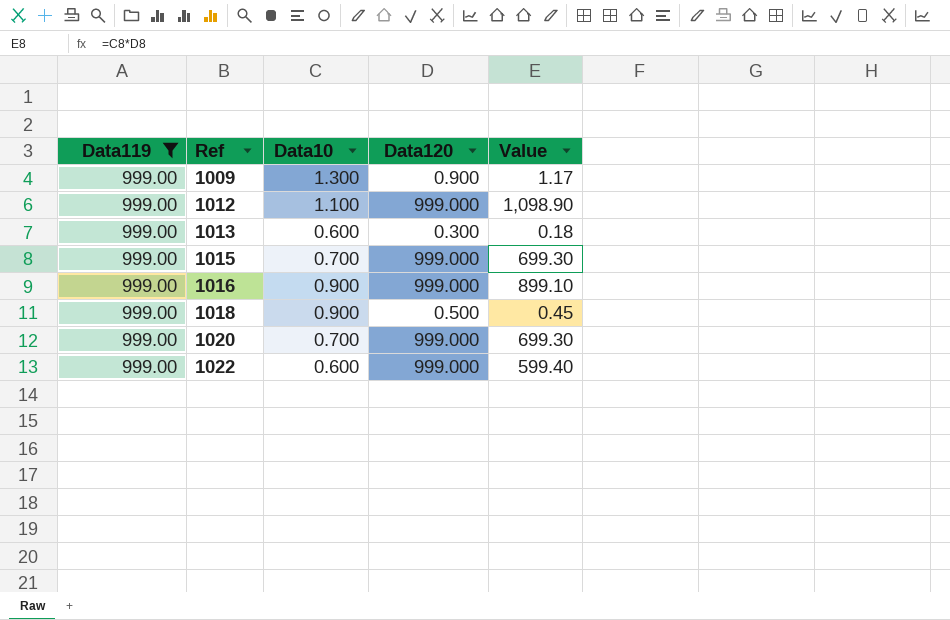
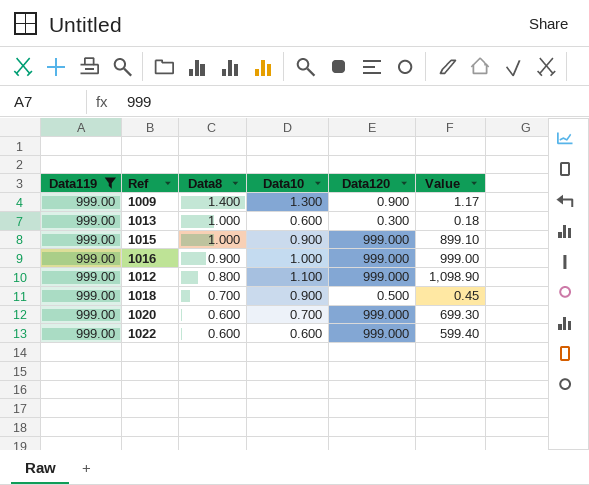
row order: Ref ascending -> Data8 descending
column Data8 | position: none -> 3
1015 | Data10: 0.700 -> 0.900
1015 | Value: 699.30 -> 899.10
1016 | Data10: 0.900 -> 1.000
1016 | Value: 899.10 -> 999.00

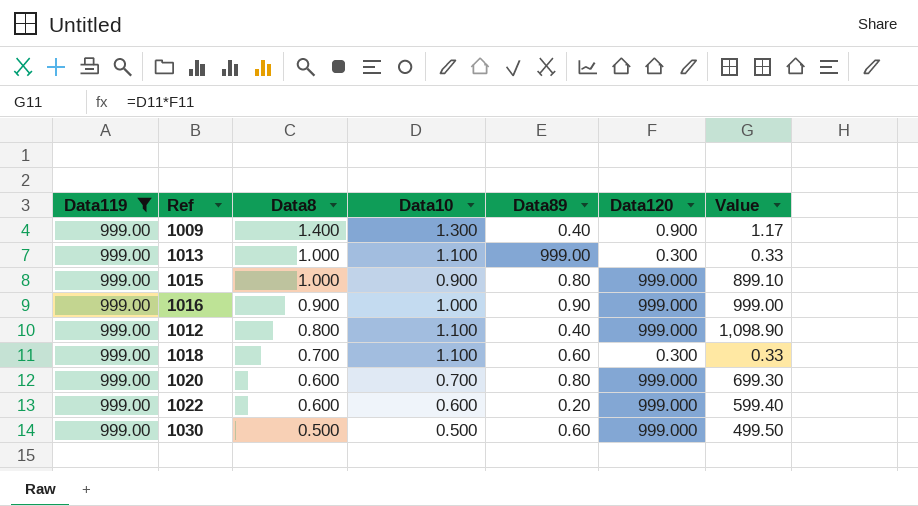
column Data89 | position: none -> 5
1013 | Data10: 0.600 -> 1.100
1013 | Value: 0.18 -> 0.33
1018 | Data10: 0.900 -> 1.100
1018 | Data120: 0.500 -> 0.300
1018 | Value: 0.45 -> 0.33
row 1030: none -> 999.00 | 0.500 | 0.500 | 0.60 | 999.000 | 499.50

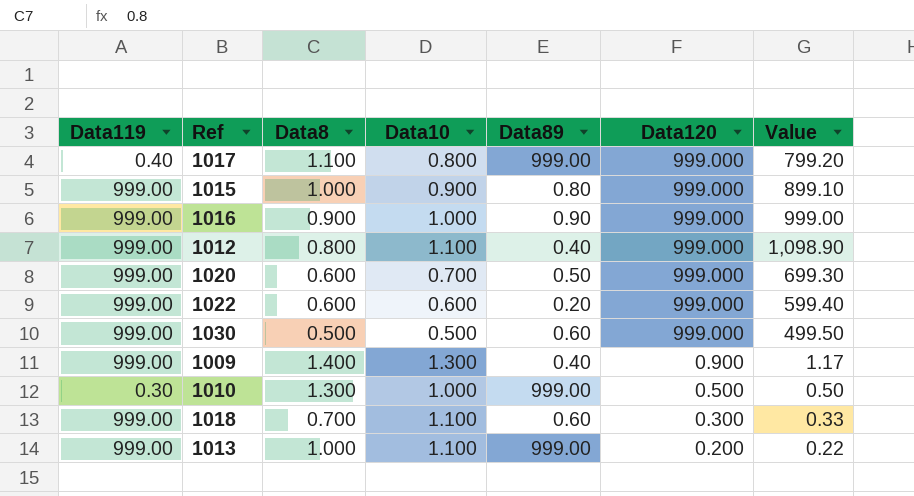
filter: Data119 = 999.00 -> none
row order: Data8 descending -> Data120 descending
1020 | Data89: 0.80 -> 0.50
1013 | Data120: 0.300 -> 0.200
1013 | Value: 0.33 -> 0.22

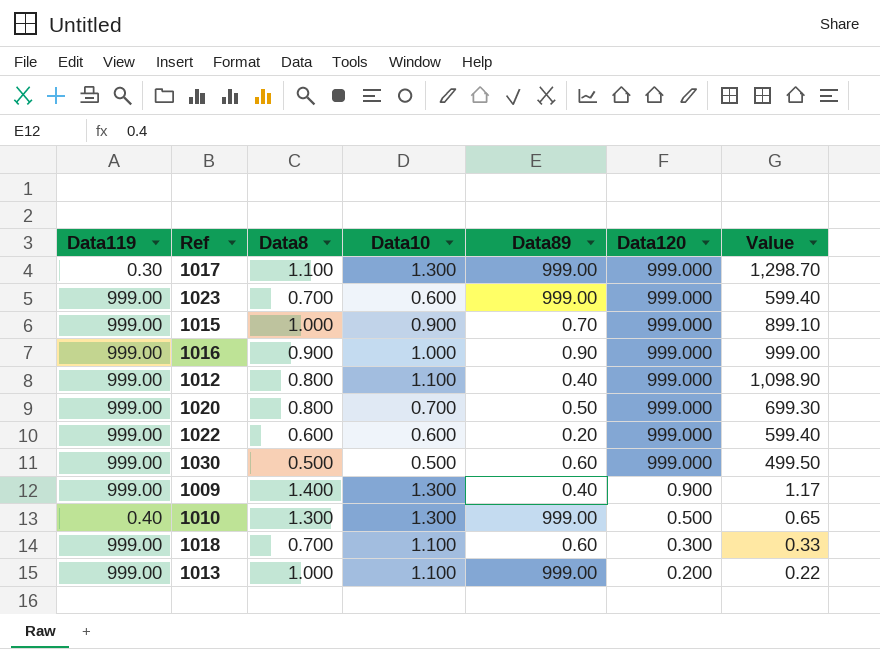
1017 | Data119: 0.40 -> 0.30
1017 | Data10: 0.800 -> 1.300
1017 | Value: 799.20 -> 1,298.70
row 1023: none -> 999.00 | 0.700 | 0.600 | 999.00 | 999.000 | 599.40
1015 | Data89: 0.80 -> 0.70
1020 | Data8: 0.600 -> 0.800
1010 | Data119: 0.30 -> 0.40
1010 | Data10: 1.000 -> 1.300
1010 | Value: 0.50 -> 0.65

